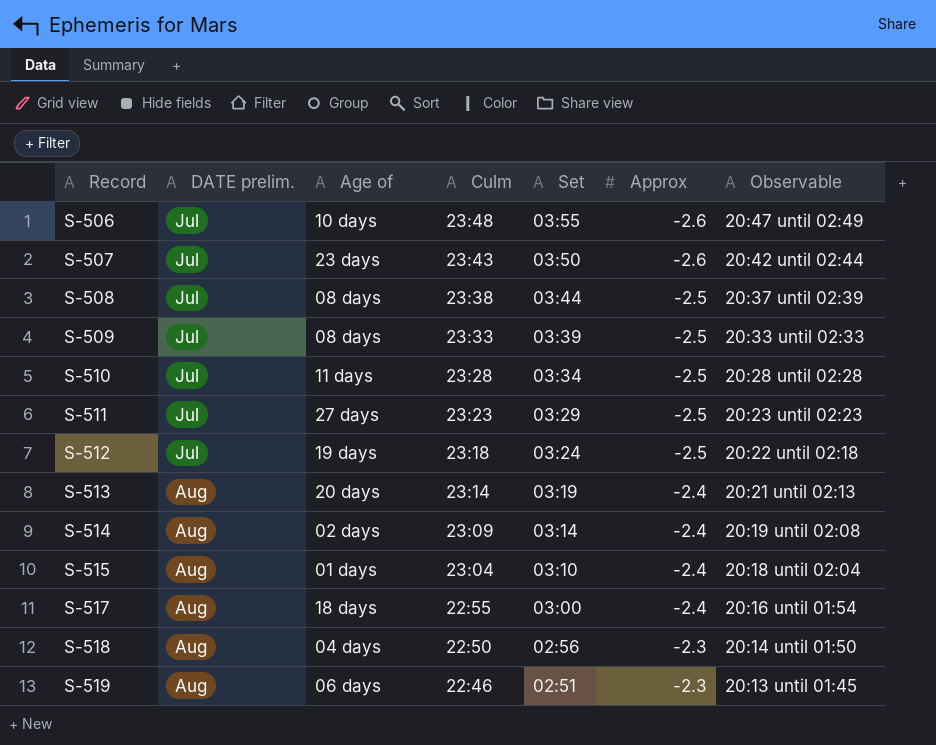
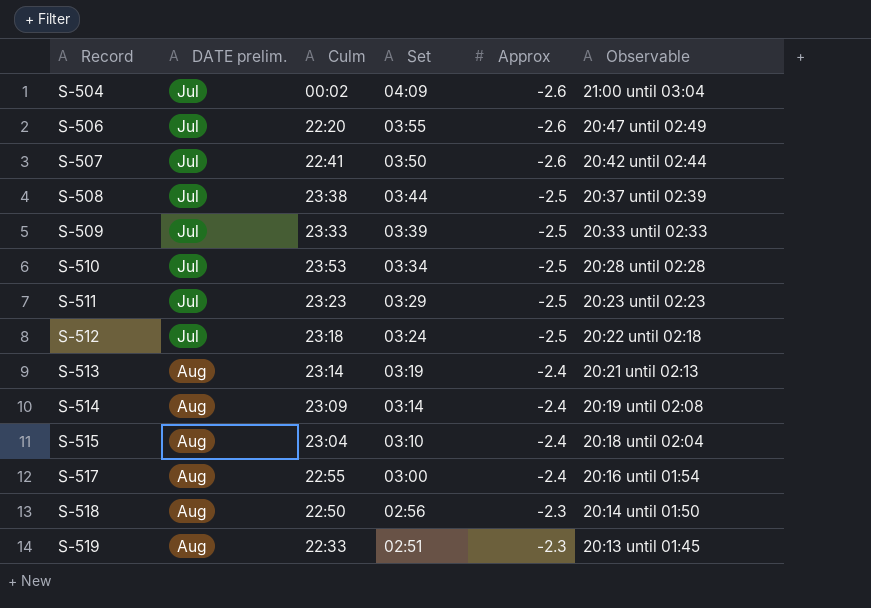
column Age of | position: 3 -> none
row S-504: none -> Jul | 00:02 | 04:09 | -2.6 | 21:00 until 03:04
S-506 | Culm: 23:48 -> 22:20
S-507 | Culm: 23:43 -> 22:41
S-510 | Culm: 23:28 -> 23:53
S-519 | Culm: 22:46 -> 22:33

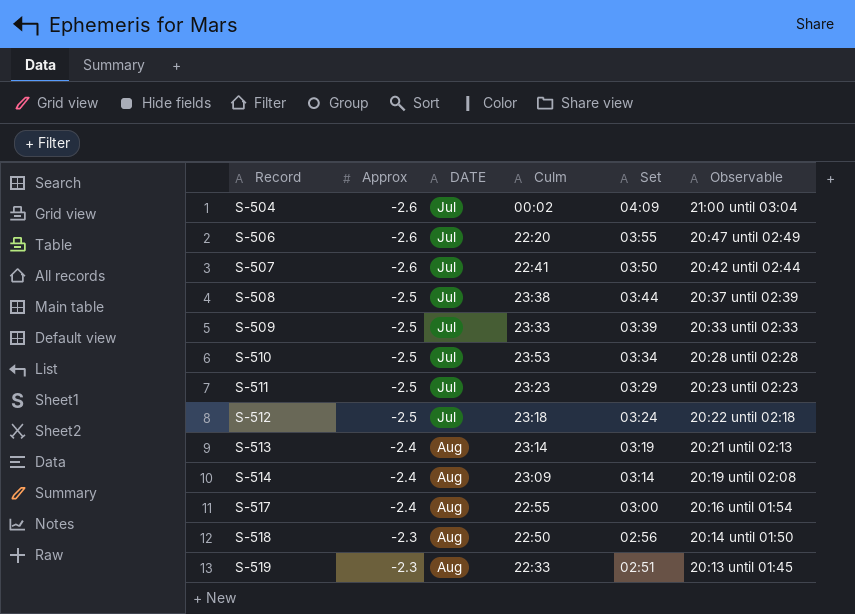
column Approx | position: 5 -> 2
column name: DATE prelim. -> DATE
row S-515: Aug | 23:04 | 03:10 | -2.4 | 20:18 until 02:04 -> none

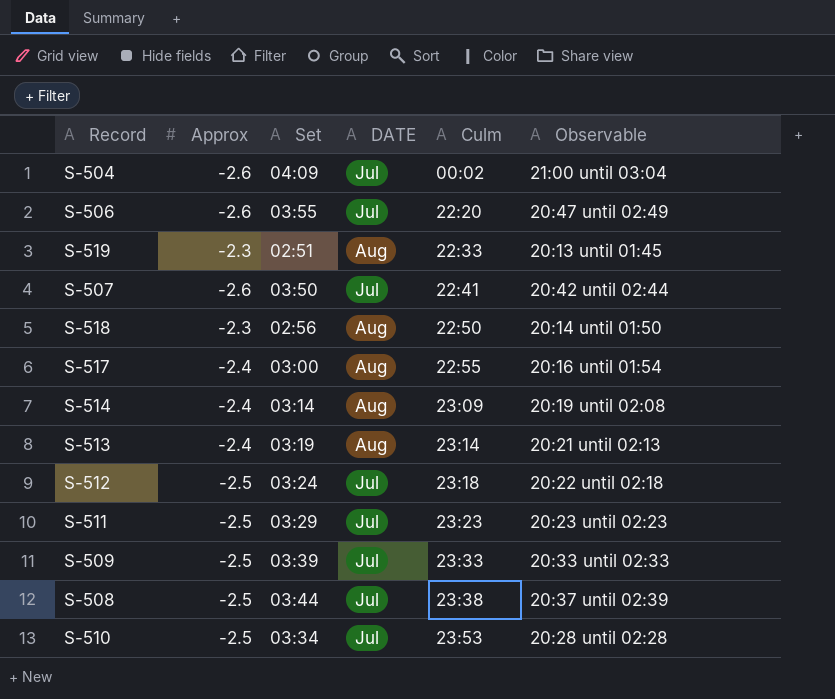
row order: Record ascending -> Culm ascending
column Set | position: 5 -> 3

